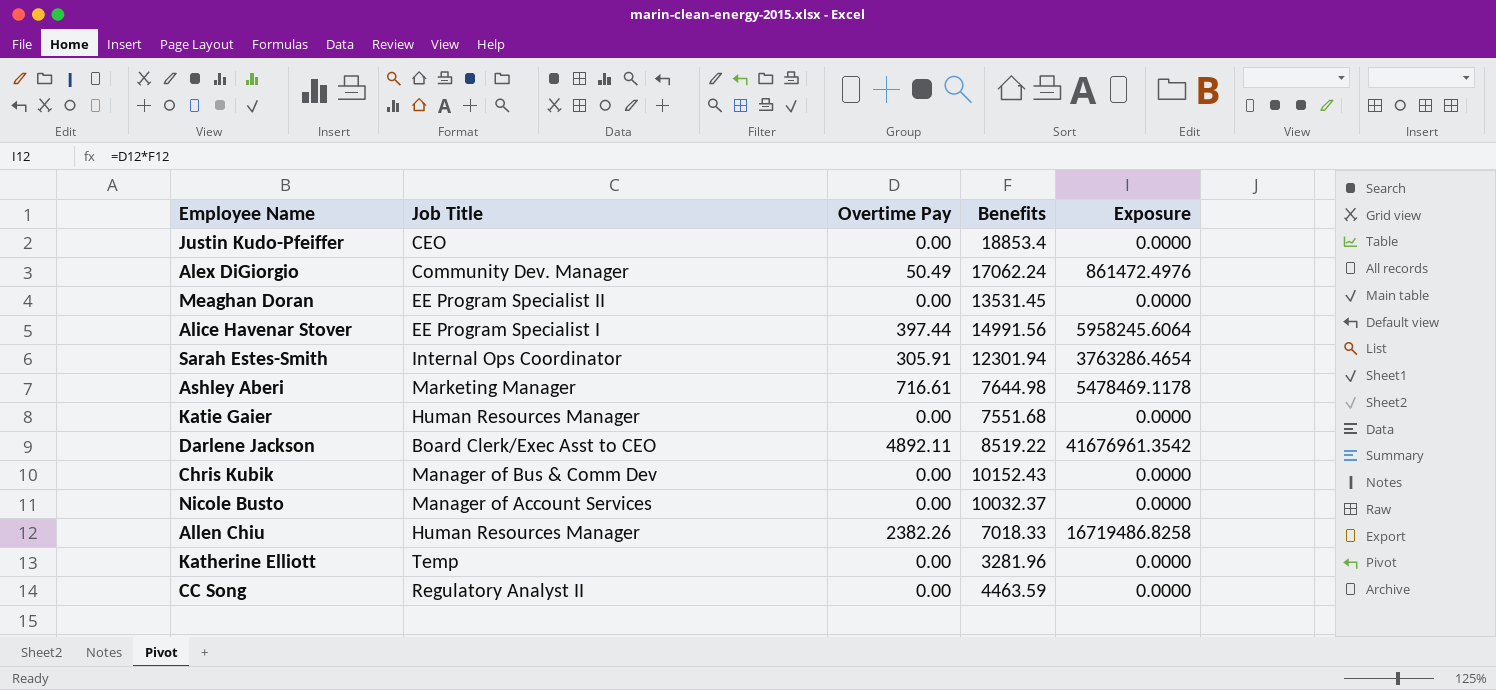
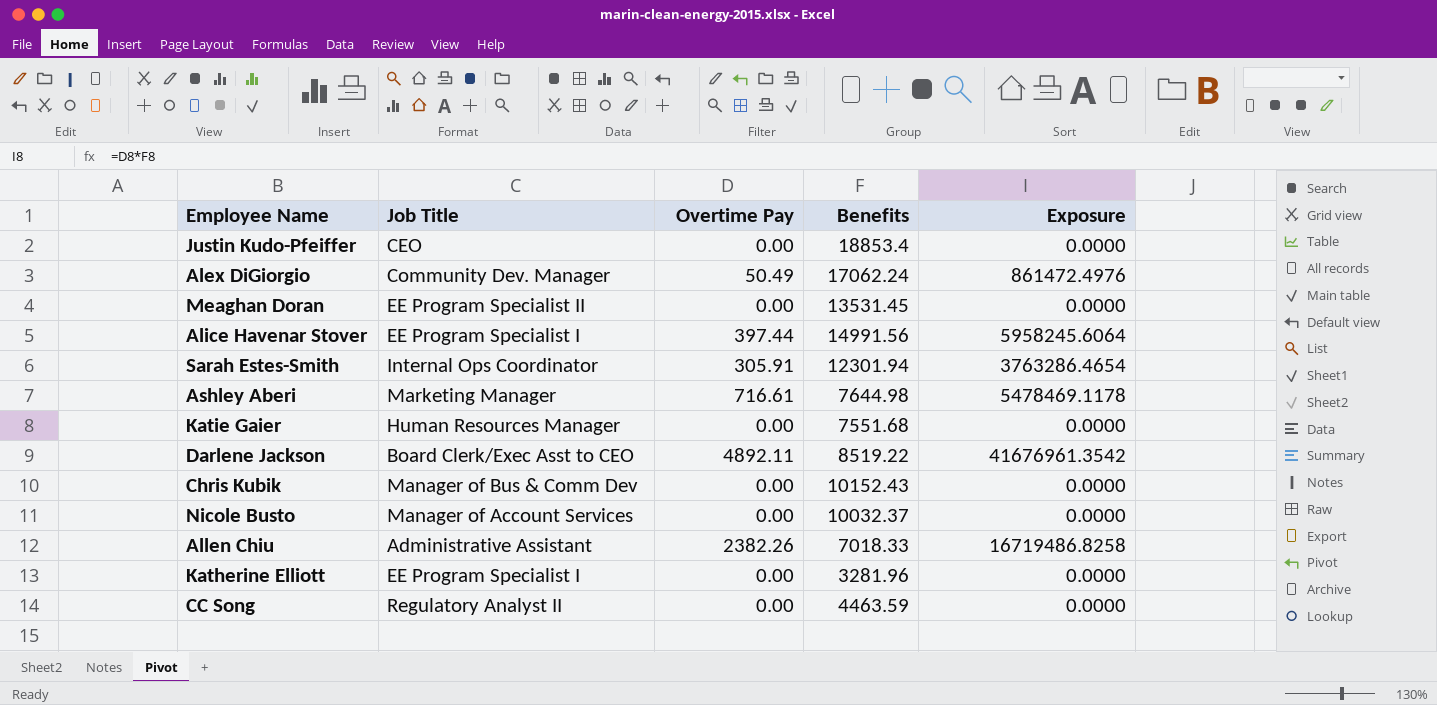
Allen Chiu | Job Title: Human Resources Manager -> Administrative Assistant
Katherine Elliott | Job Title: Temp -> EE Program Specialist I

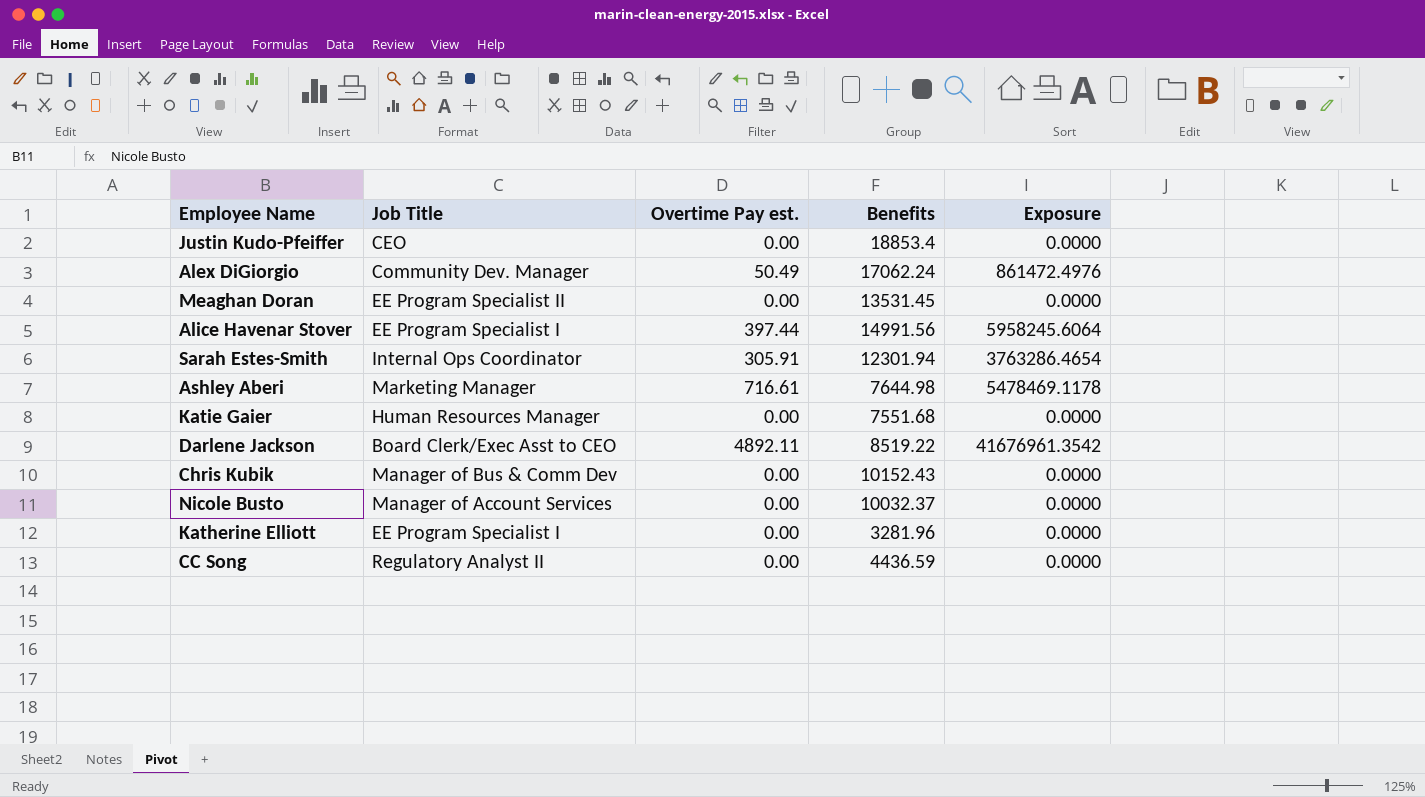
column name: Overtime Pay -> Overtime Pay est.
row Allen Chiu: Administrative Assistant | 2382.26 | 7018.33 | 16719486.8258 -> none
CC Song | Benefits: 4463.59 -> 4436.59

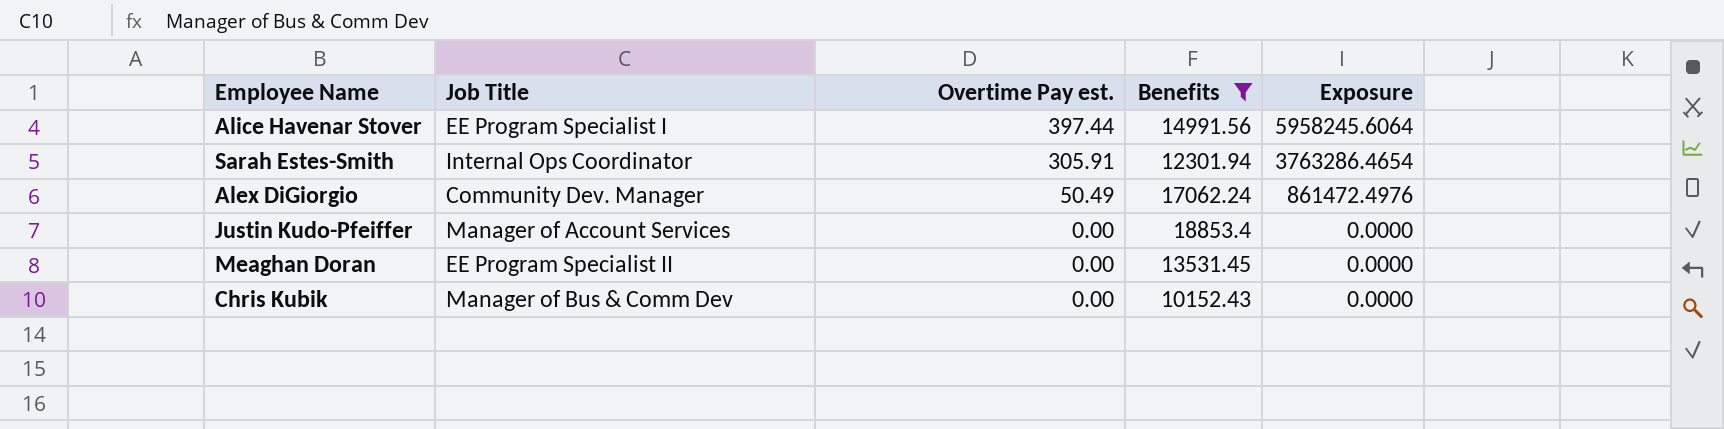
filter: none -> Benefits >= 10152.43
row order: none -> Overtime Pay est. descending
Justin Kudo-Pfeiffer | Job Title: CEO -> Manager of Account Services

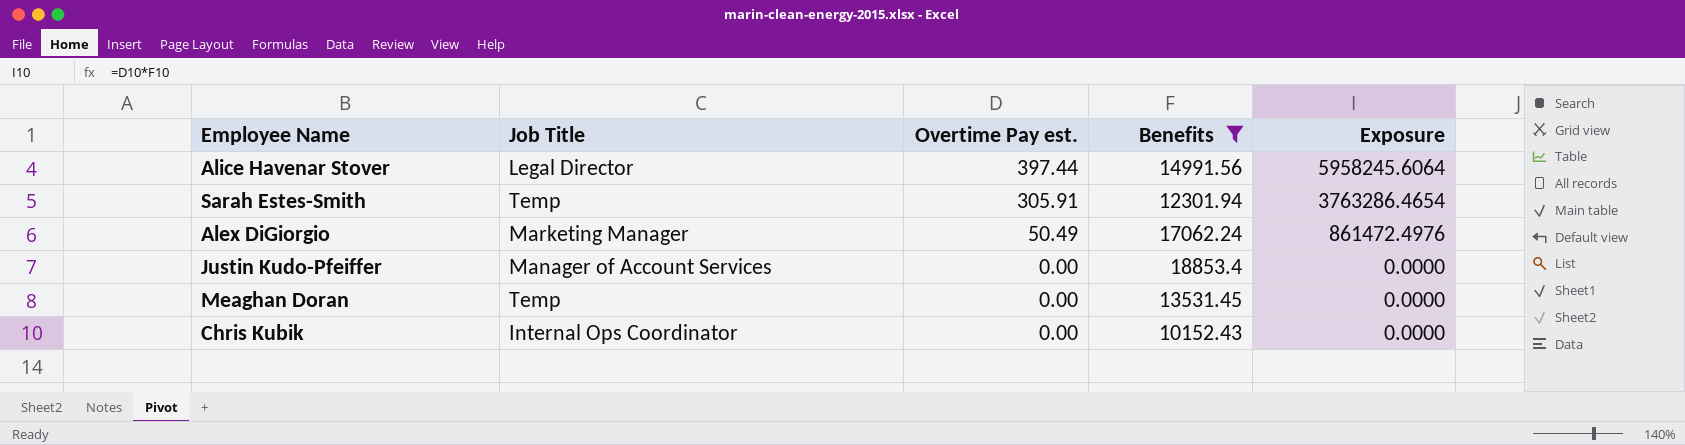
Alice Havenar Stover | Job Title: EE Program Specialist I -> Legal Director
Sarah Estes-Smith | Job Title: Internal Ops Coordinator -> Temp
Alex DiGiorgio | Job Title: Community Dev. Manager -> Marketing Manager
Meaghan Doran | Job Title: EE Program Specialist II -> Temp
Chris Kubik | Job Title: Manager of Bus & Comm Dev -> Internal Ops Coordinator

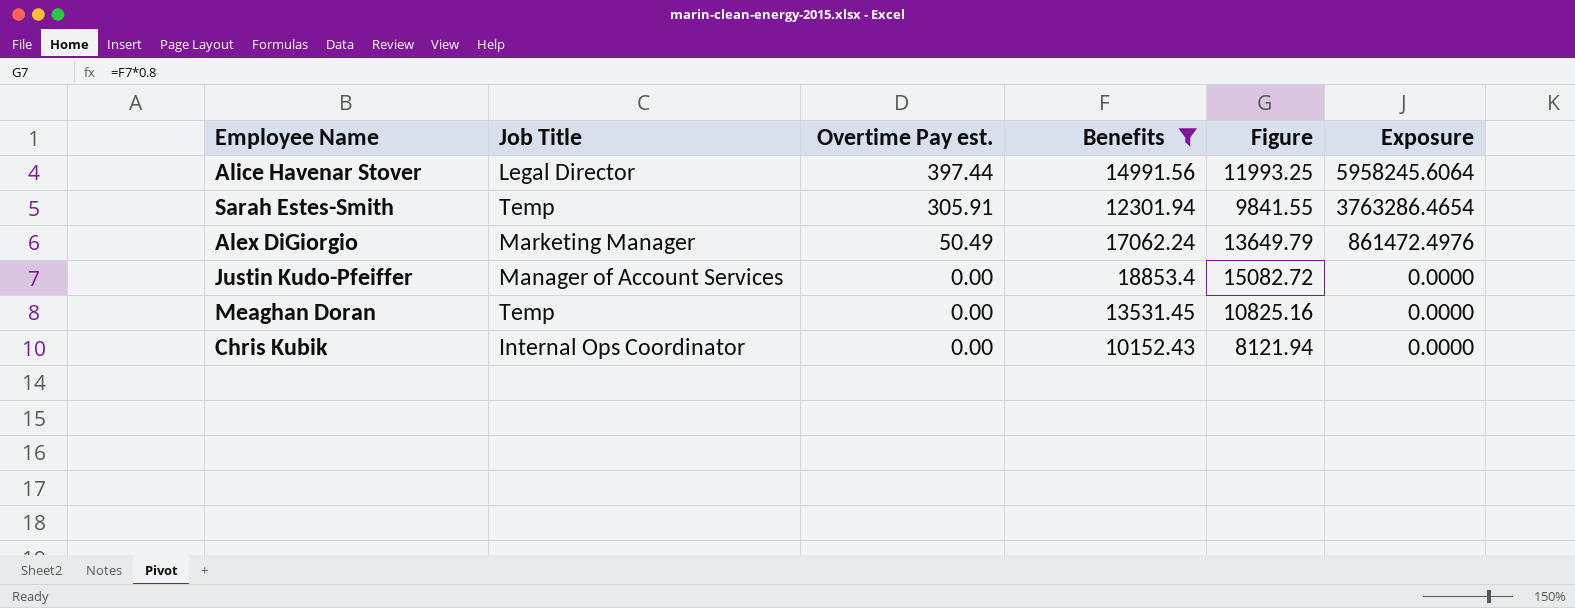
column Figure | formula: none -> [Benefits] * 0.8

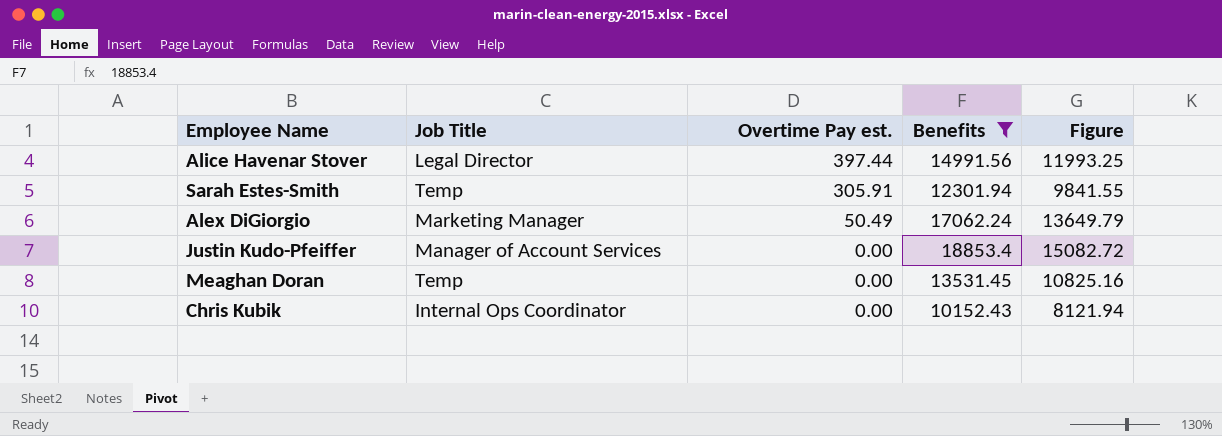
column Exposure | formula: [Overtime Pay est.] * [Benefits] -> none

